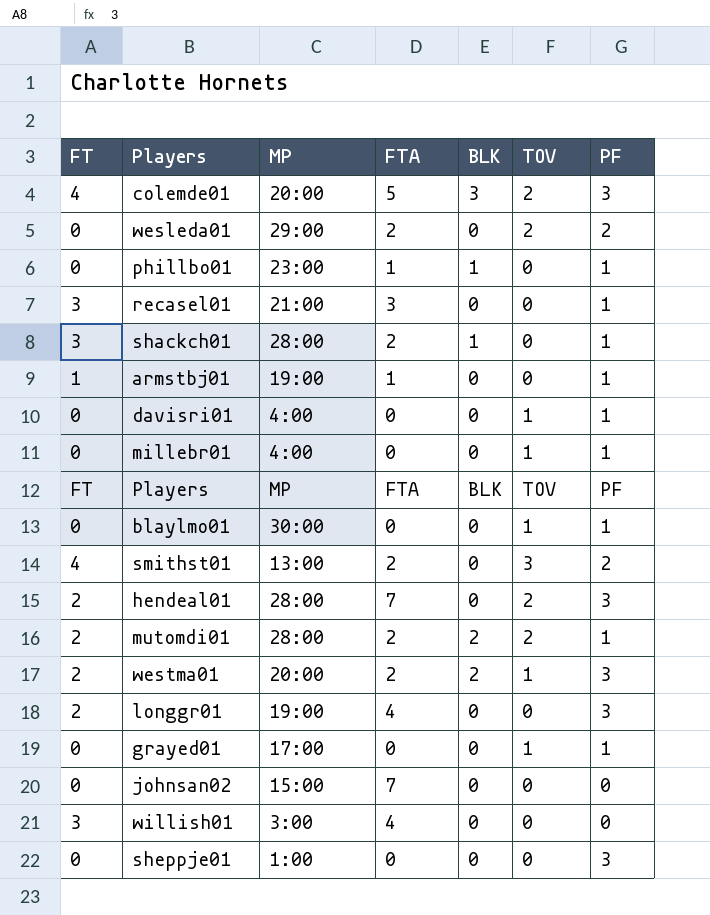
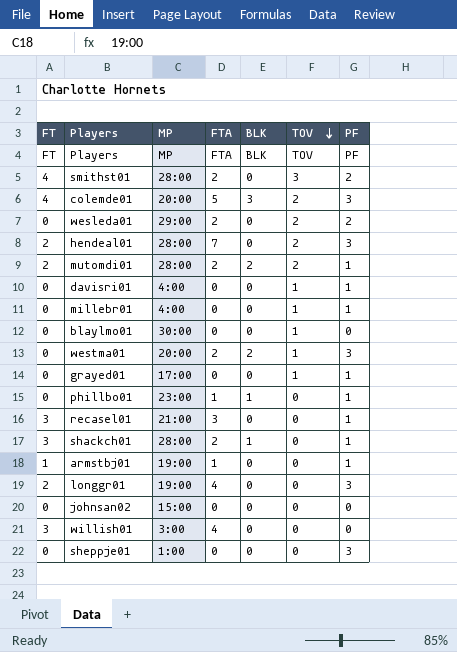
row order: none -> TOV descending
smithst01 | MP: 13:00 -> 28:00
blaylmo01 | PF: 1 -> 0
westma01 | FT: 2 -> 0
johnsan02 | FTA: 7 -> 0

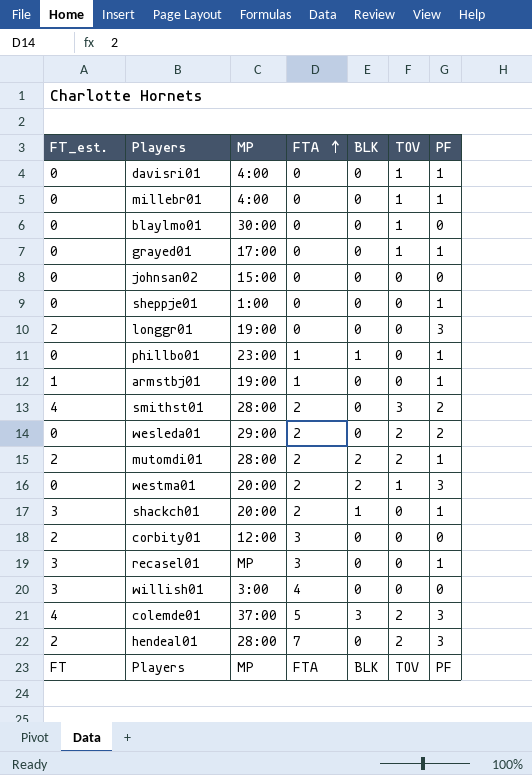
row order: TOV descending -> FTA ascending
column name: FT -> FT_est.
sheppje01 | PF: 3 -> 1
longgr01 | FTA: 4 -> 0
shackch01 | MP: 28:00 -> 20:00
row corbity01: none -> 2 | 12:00 | 3 | 0 | 0 | 0
recasel01 | MP: 21:00 -> MP
colemde01 | MP: 20:00 -> 37:00

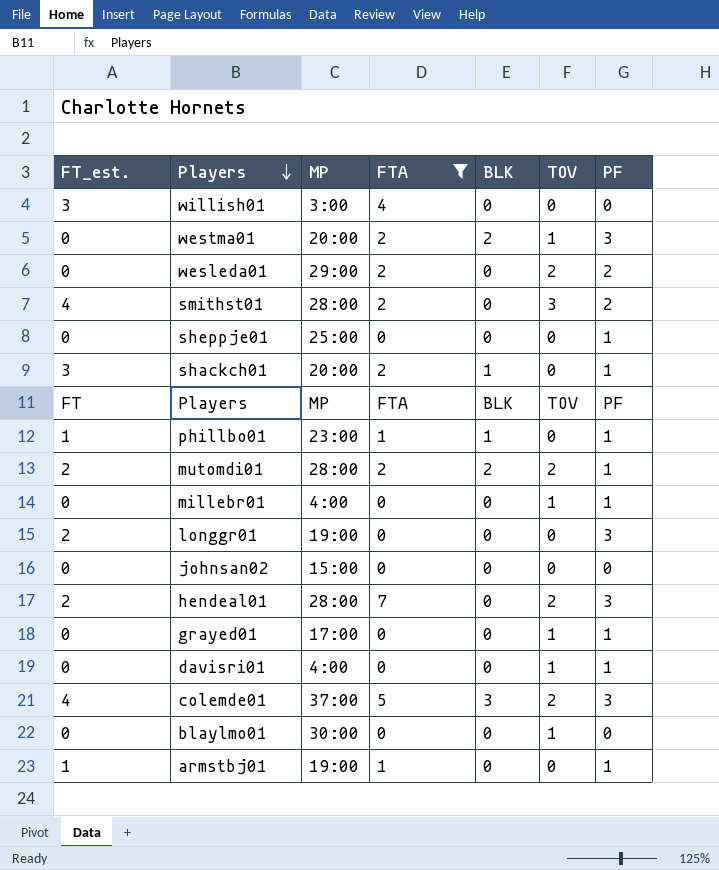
filter: none -> FTA != 3
row order: FTA ascending -> Players descending
sheppje01 | MP: 1:00 -> 25:00
phillbo01 | FT_est.: 0 -> 1

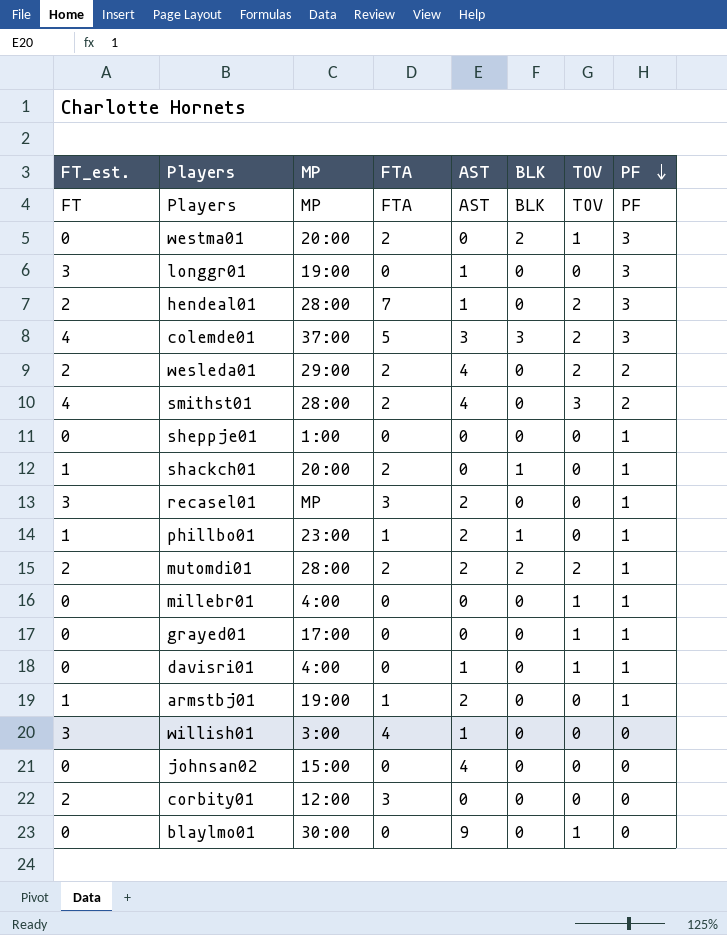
filter: FTA != 3 -> none
row order: Players descending -> PF descending
column AST | position: none -> 5
longgr01 | FT_est.: 2 -> 3
wesleda01 | FT_est.: 0 -> 2
sheppje01 | MP: 25:00 -> 1:00
shackch01 | FT_est.: 3 -> 1

